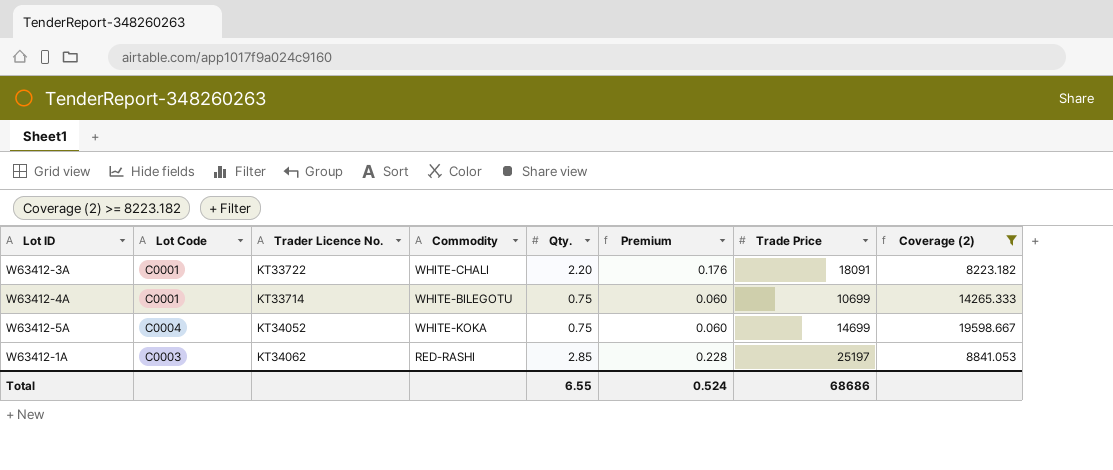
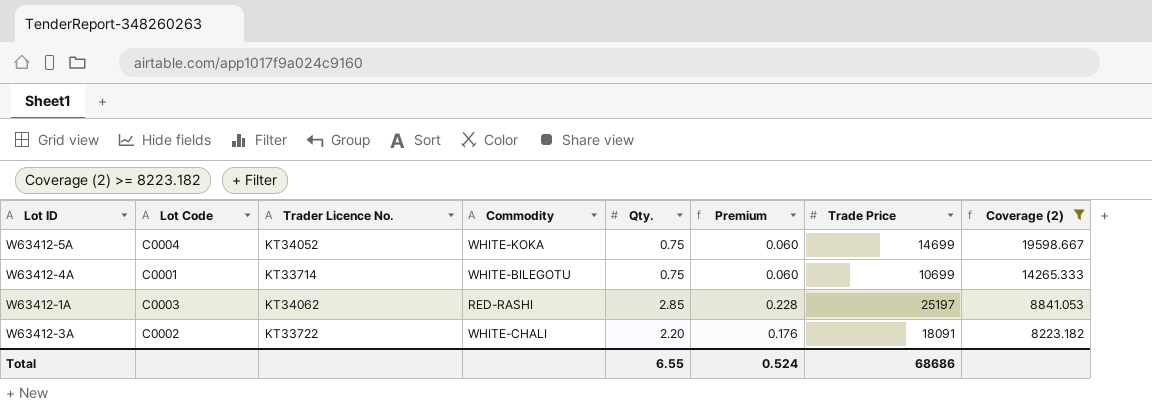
row order: none -> Coverage (2) descending
W63412-3A | Lot Code: C0001 -> C0002

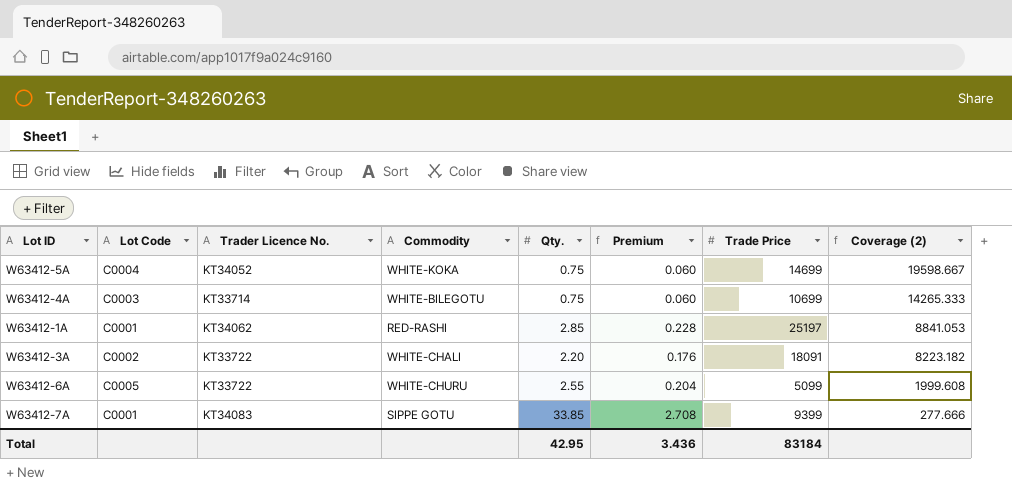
filter: Coverage (2) >= 8223.182 -> none
W63412-4A | Lot Code: C0001 -> C0003
W63412-1A | Lot Code: C0003 -> C0001
Total | Qty.: 6.55 -> 42.95
Total | Premium: 0.524 -> 3.436
Total | Trade Price: 68686 -> 83184

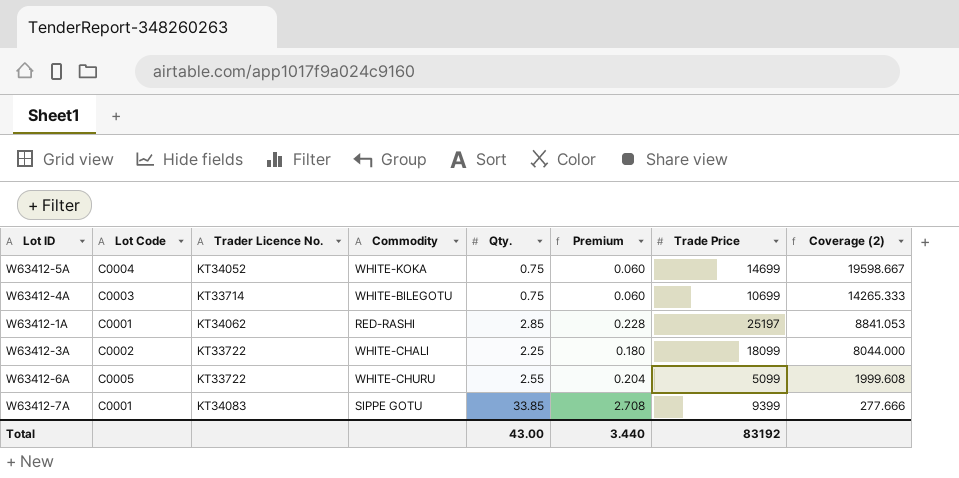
W63412-3A | Qty.: 2.20 -> 2.25
W63412-3A | Premium: 0.176 -> 0.180
W63412-3A | Trade Price: 18091 -> 18099
W63412-3A | Coverage (2): 8223.182 -> 8044.000
Total | Qty.: 42.95 -> 43.00
Total | Premium: 3.436 -> 3.440
Total | Trade Price: 83184 -> 83192

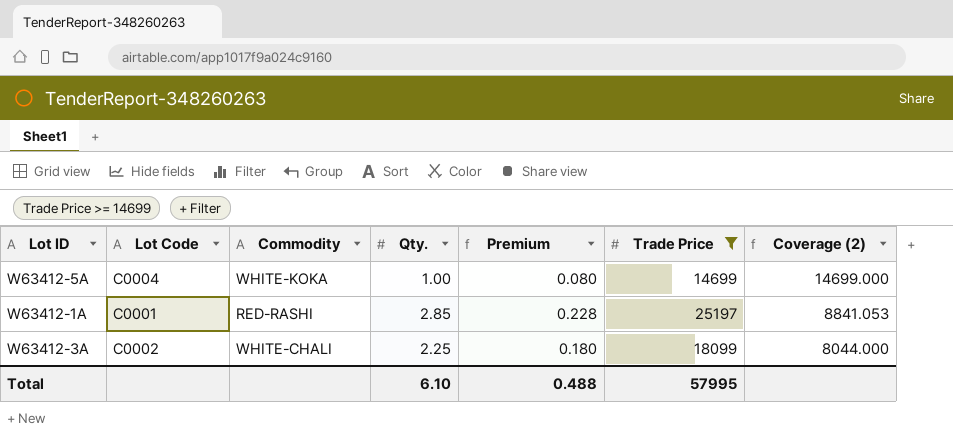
filter: none -> Trade Price >= 14699
column Trader Licence No. | position: 3 -> none
W63412-5A | Qty.: 0.75 -> 1.00
W63412-5A | Premium: 0.060 -> 0.080
W63412-5A | Coverage (2): 19598.667 -> 14699.000
Total | Qty.: 43.00 -> 6.10
Total | Premium: 3.440 -> 0.488
Total | Trade Price: 83192 -> 57995

